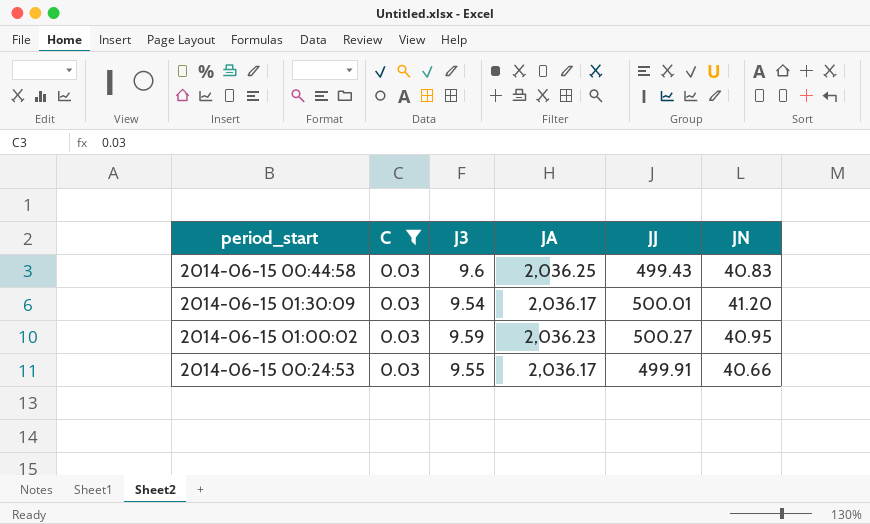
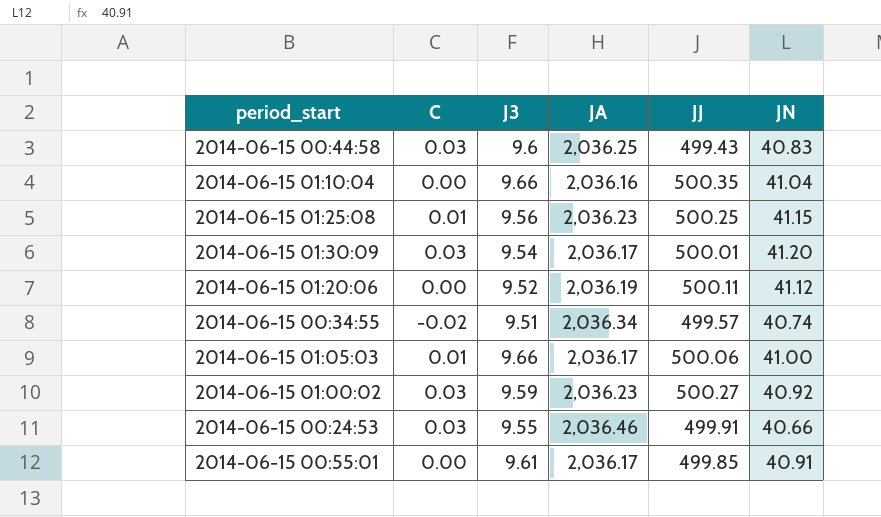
filter: C = 0.03 -> none
2014-06-15 01:00:02 | JN: 40.95 -> 40.92
2014-06-15 00:24:53 | JA: 2,036.17 -> 2,036.46

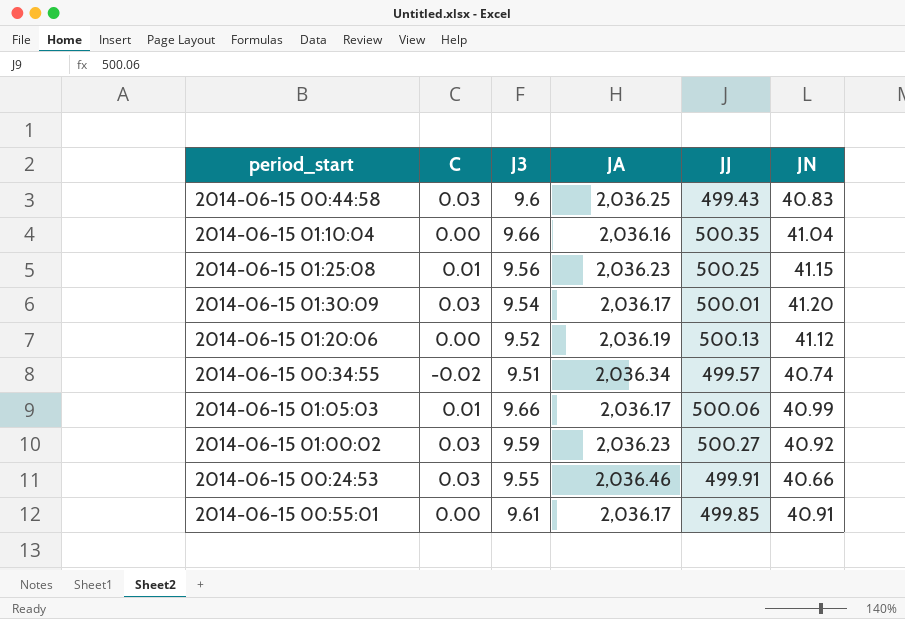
2014-06-15 01:20:06 | JJ: 500.11 -> 500.13
2014-06-15 01:05:03 | JN: 41.00 -> 40.99

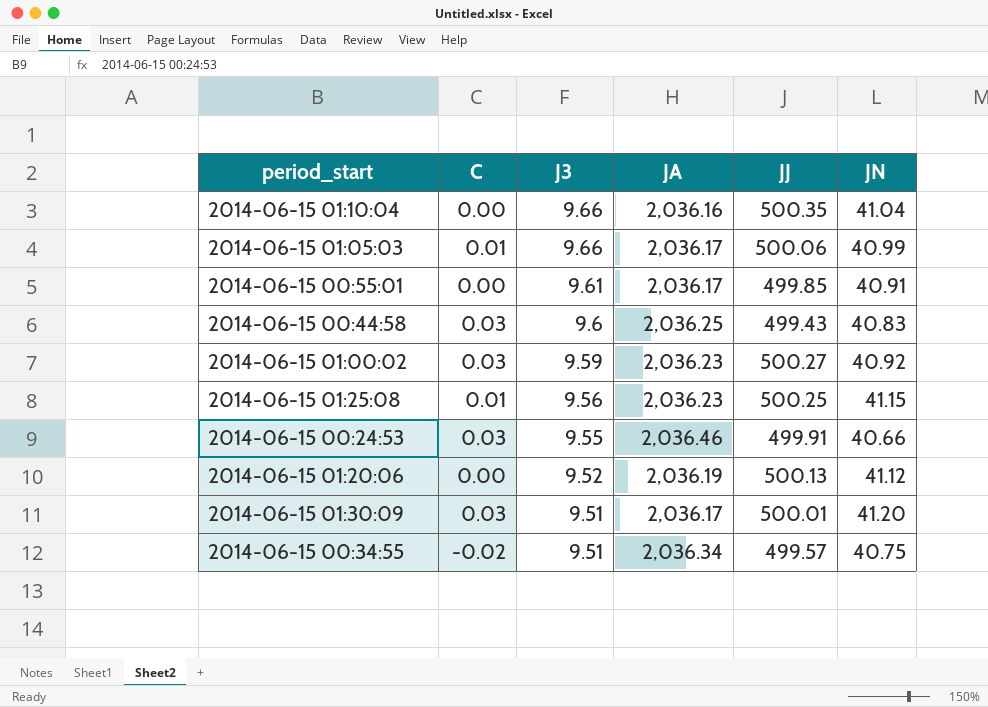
row order: none -> J3 descending
2014-06-15 01:30:09 | J3: 9.54 -> 9.51
2014-06-15 00:34:55 | JN: 40.74 -> 40.75

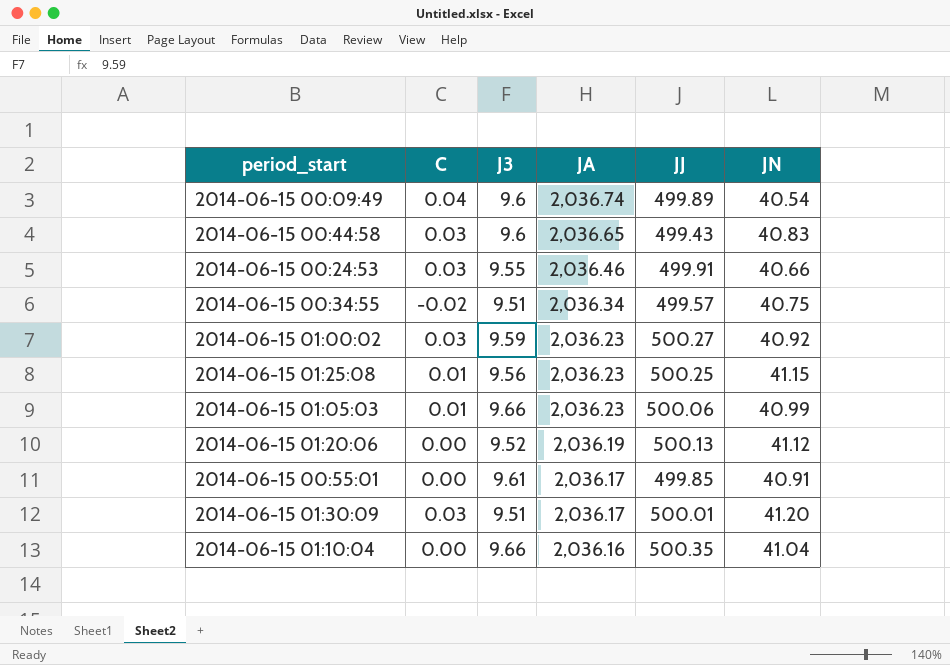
row order: J3 descending -> JA descending
row 2014-06-15 00:09:49: none -> 0.04 | 9.6 | 2,036.74 | 499.89 | 40.54
2014-06-15 00:44:58 | JA: 2,036.25 -> 2,036.65
2014-06-15 01:05:03 | JA: 2,036.17 -> 2,036.23

